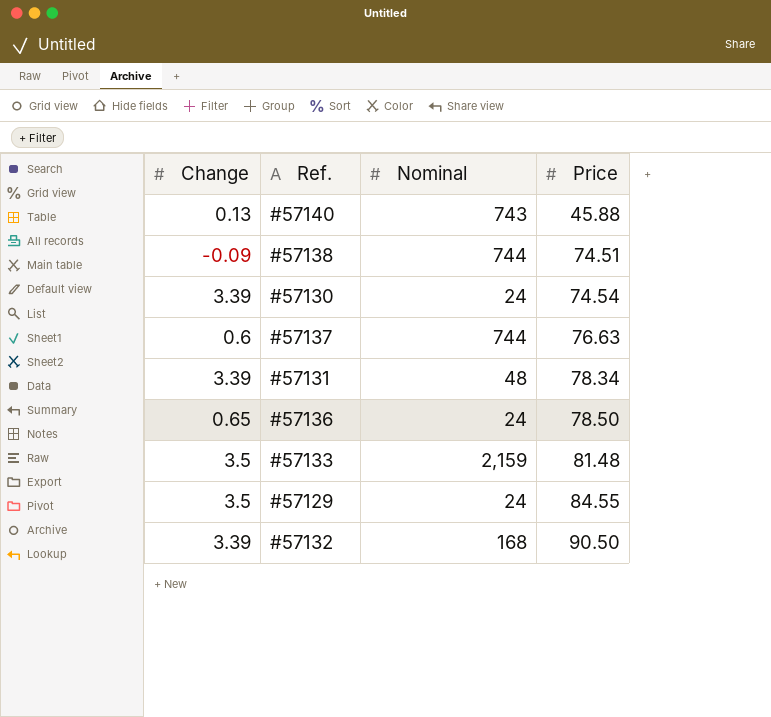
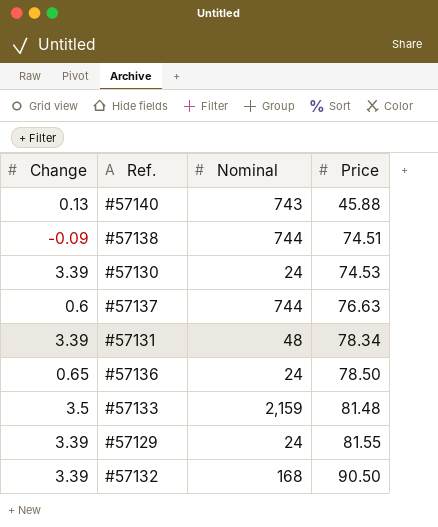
#57130 | Price: 74.54 -> 74.53
#57129 | Change: 3.5 -> 3.39
#57129 | Price: 84.55 -> 81.55

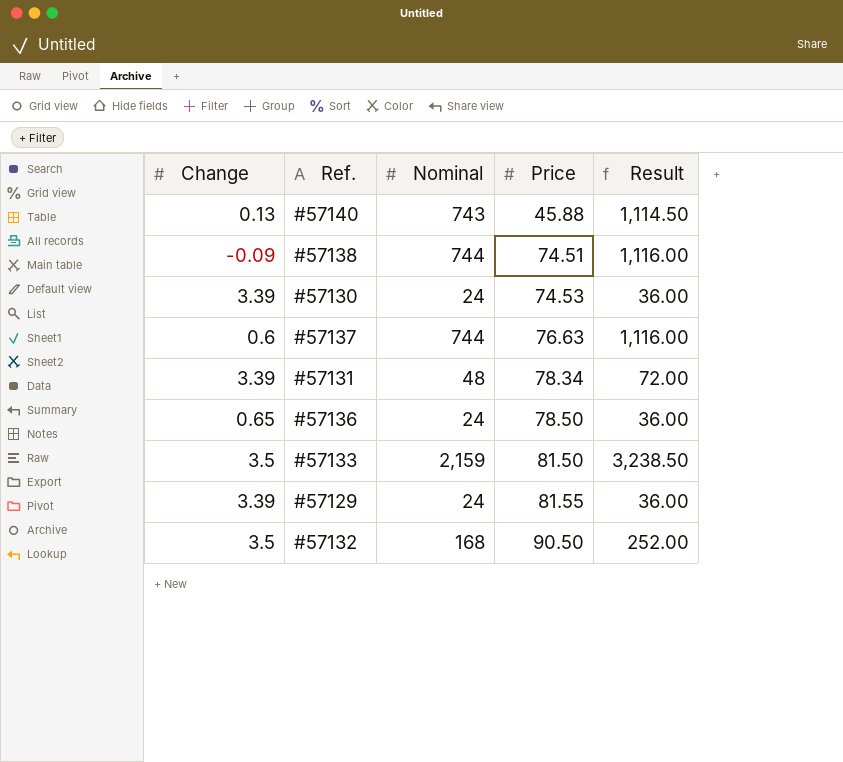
column Result | formula: none -> [Nominal] * 1.5
#57133 | Price: 81.48 -> 81.50
#57132 | Change: 3.39 -> 3.5

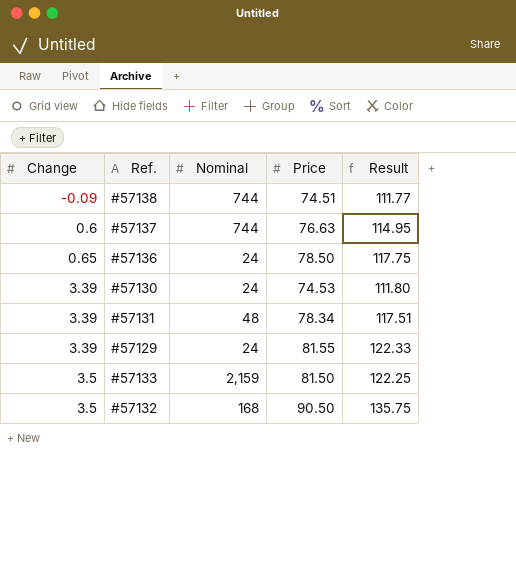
row order: Price ascending -> Change ascending
column Result | formula: [Nominal] * 1.5 -> [Price] * 1.5
row #57140: 0.13 | 743 | 45.88 | 1,114.50 -> none

